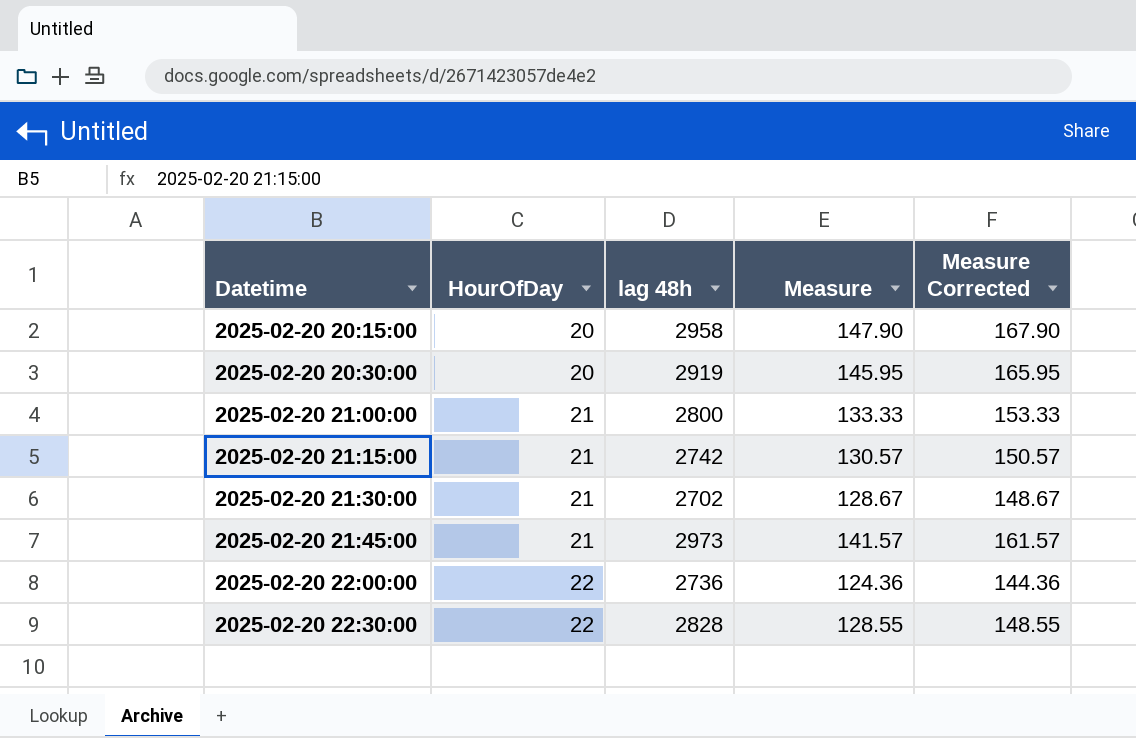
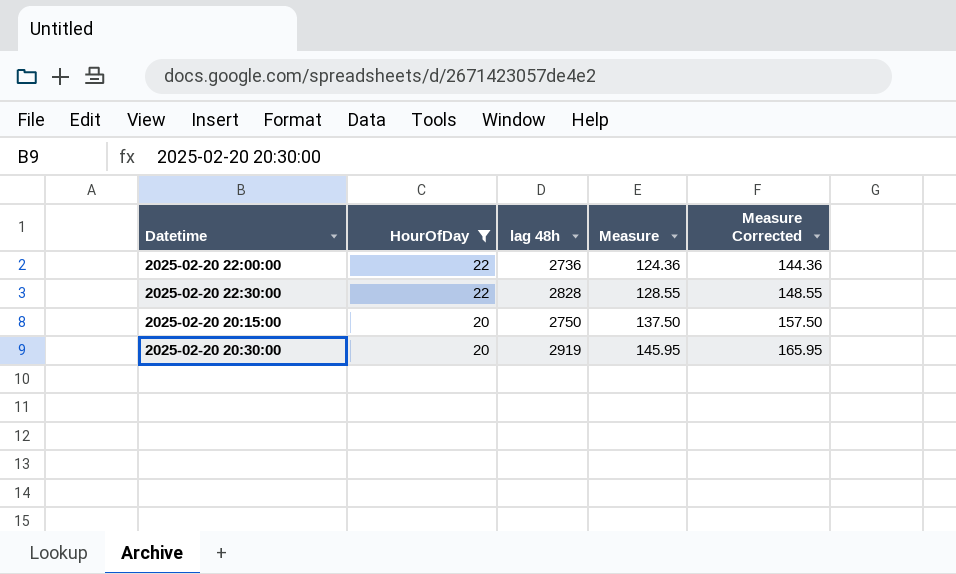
filter: none -> HourOfDay != 21
row order: Datetime ascending -> HourOfDay descending
2025-02-20 20:15:00 | lag 48h: 2958 -> 2750
2025-02-20 20:15:00 | Measure: 147.90 -> 137.50
2025-02-20 20:15:00 | Measure Corrected: 167.90 -> 157.50

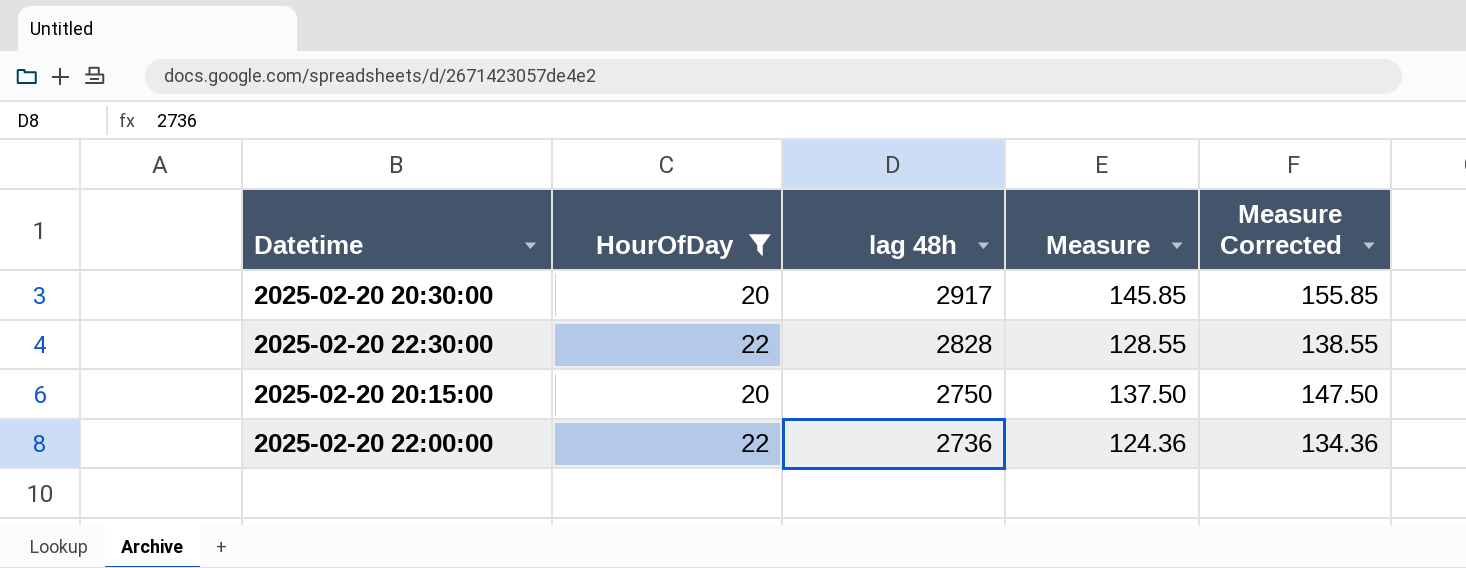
row order: HourOfDay descending -> lag 48h descending
column Measure Corrected | formula: [Measure] + 20 -> [Measure] + 10
2025-02-20 20:30:00 | lag 48h: 2919 -> 2917
2025-02-20 20:30:00 | Measure: 145.95 -> 145.85

